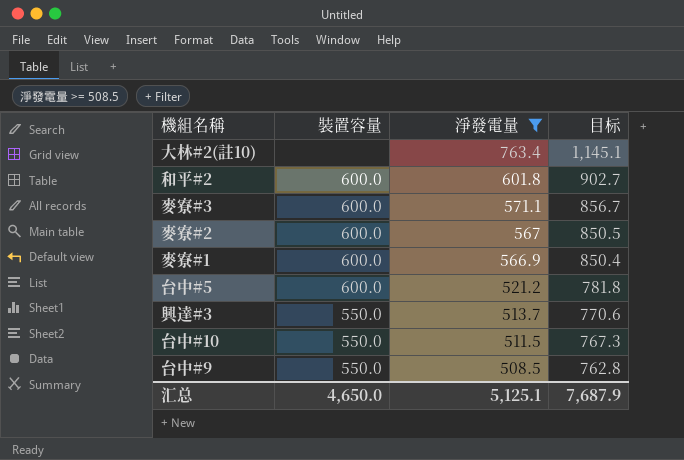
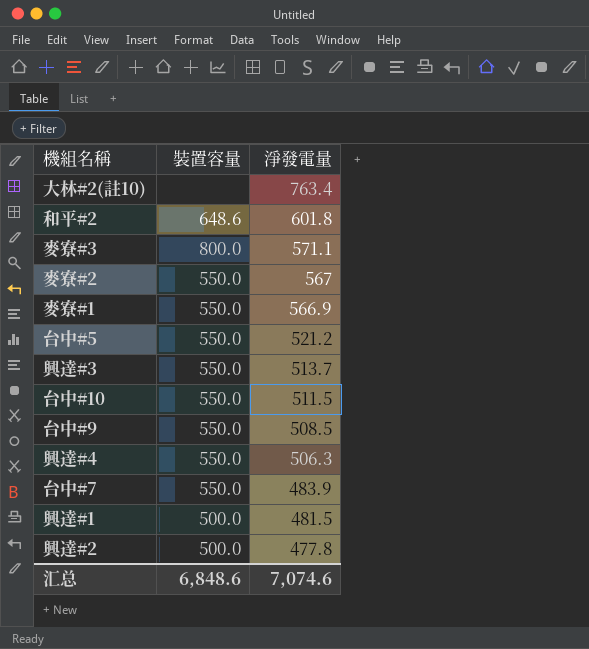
filter: 淨發電量 >= 508.5 -> none
column 目标 | formula: [淨發電量] * 1.5 -> none
和平#2 | 裝置容量: 600.0 -> 648.6
麥寮#3 | 裝置容量: 600.0 -> 800.0
麥寮#2 | 裝置容量: 600.0 -> 550.0
麥寮#1 | 裝置容量: 600.0 -> 550.0
台中#5 | 裝置容量: 600.0 -> 550.0
汇总 | 裝置容量: 4,650.0 -> 6,848.6
汇总 | 淨發電量: 5,125.1 -> 7,074.6

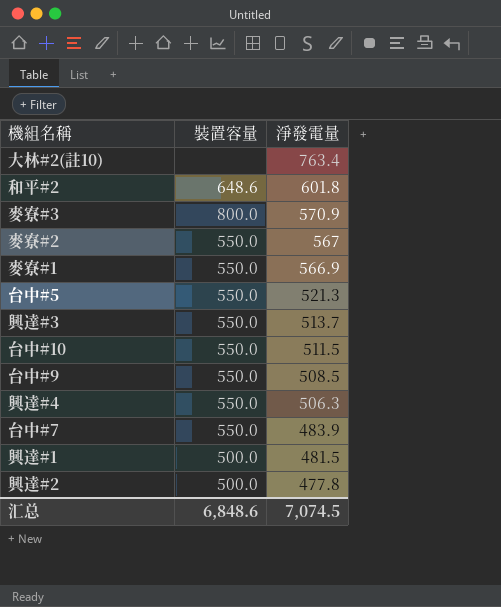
麥寮#3 | 淨發電量: 571.1 -> 570.9
台中#5 | 淨發電量: 521.2 -> 521.3
汇总 | 淨發電量: 7,074.6 -> 7,074.5

